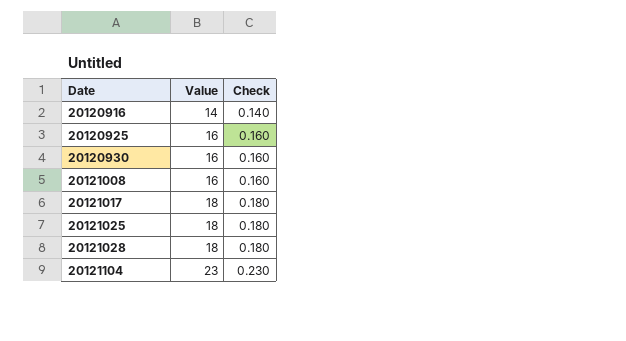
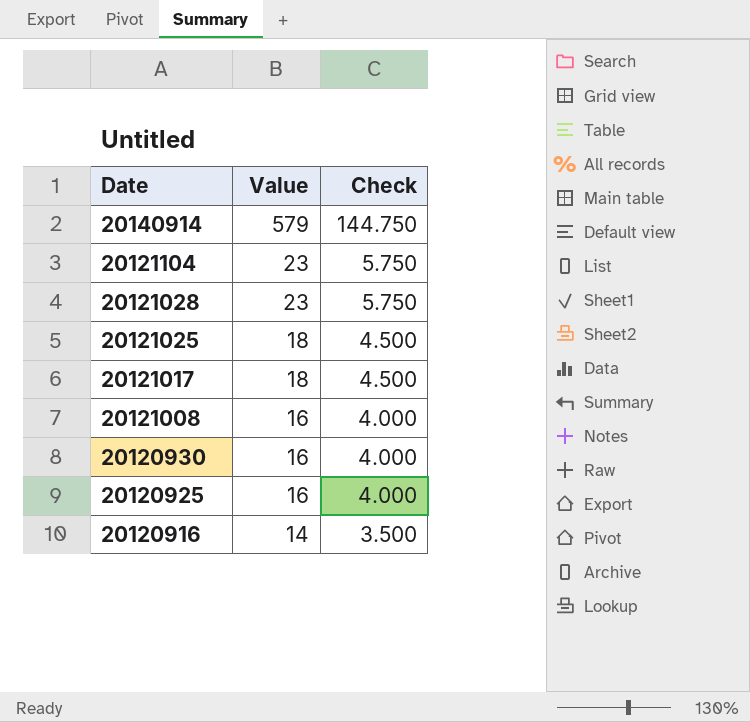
row order: Date ascending -> Date descending
column Check | formula: [Value] * 0.01 -> [Value] * 0.25
row 20140914: none -> 579 | 144.750
20121028 | Value: 18 -> 23

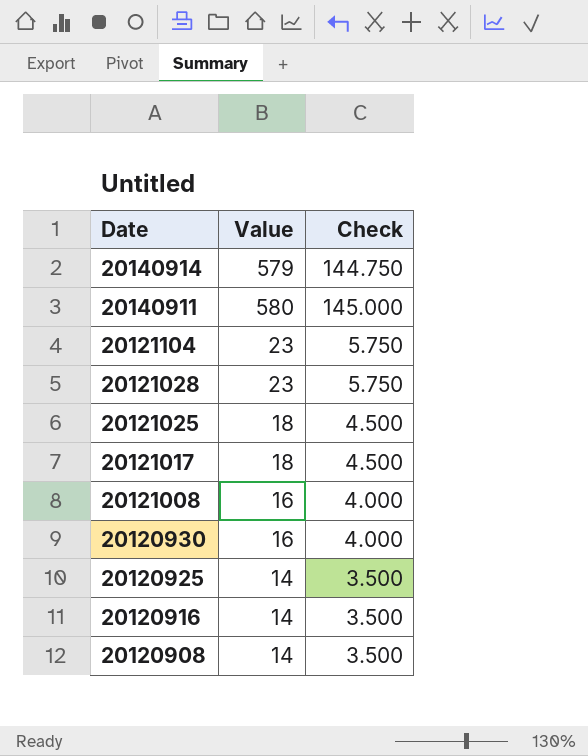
row 20140911: none -> 580 | 145.000
20120925 | Value: 16 -> 14
20120925 | Check: 4.000 -> 3.500
row 20120908: none -> 14 | 3.500

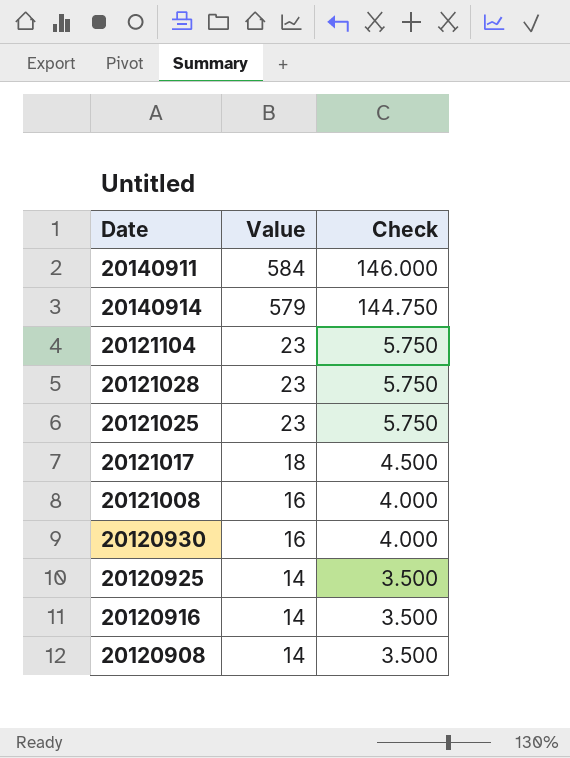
row order: Date descending -> Value descending
20140911 | Value: 580 -> 584
20140911 | Check: 145.000 -> 146.000
20121025 | Value: 18 -> 23
20121025 | Check: 4.500 -> 5.750

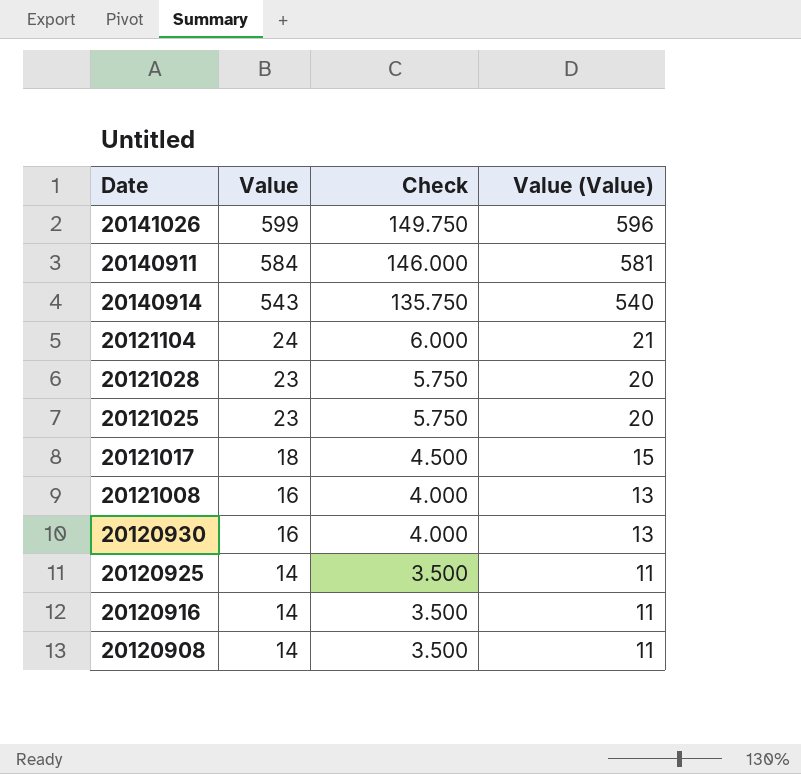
column Value (Value) | formula: none -> [Value] - 3
row 20141026: none -> 599 | 149.750 | 596
20140914 | Value: 579 -> 543
20140914 | Check: 144.750 -> 135.750
20121104 | Value: 23 -> 24
20121104 | Check: 5.750 -> 6.000

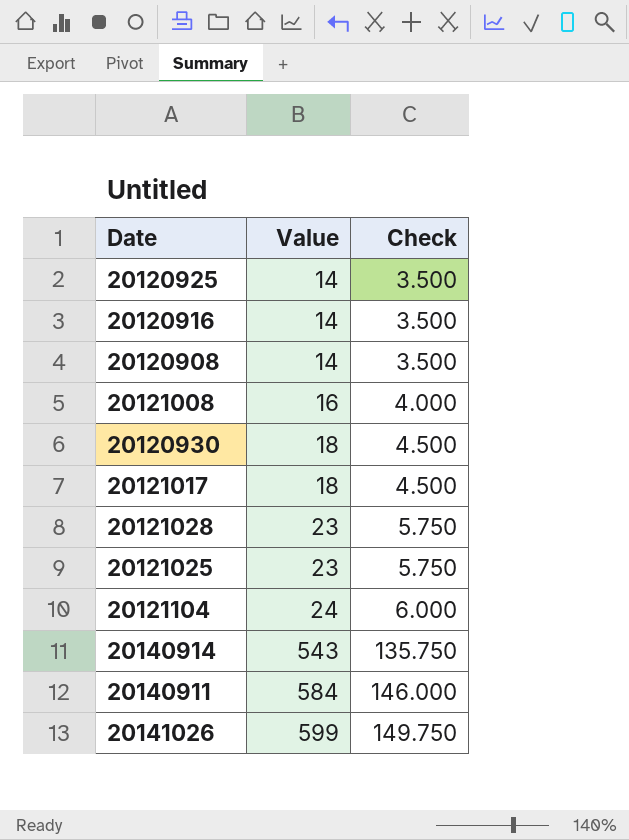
row order: Value descending -> Value ascending
column Value (Value) | formula: [Value] - 3 -> none
20120930 | Value: 16 -> 18
20120930 | Check: 4.000 -> 4.500

